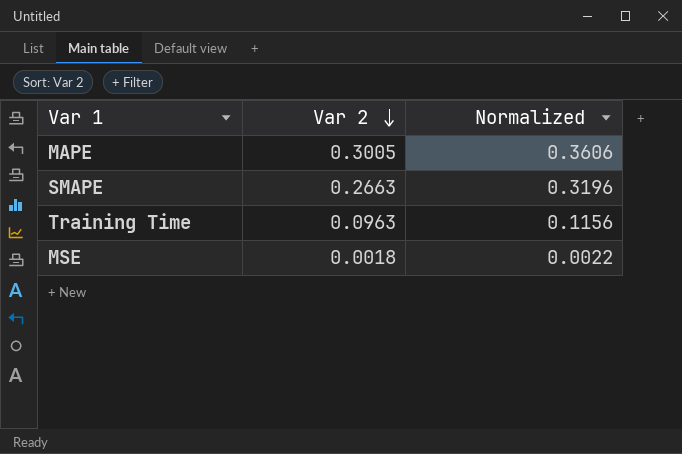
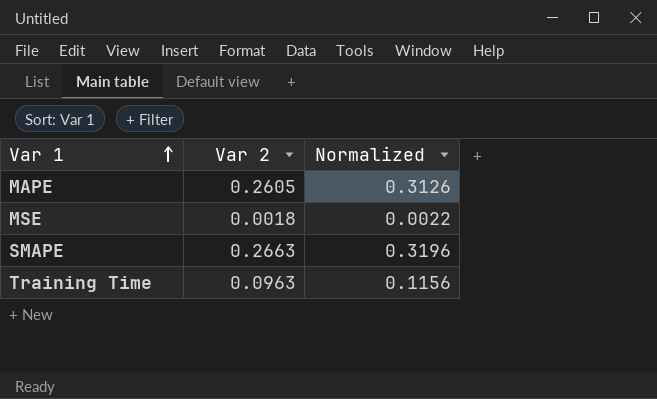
row order: Var 2 descending -> Var 1 ascending
MAPE | Var 2: 0.3005 -> 0.2605
MAPE | Normalized: 0.3606 -> 0.3126

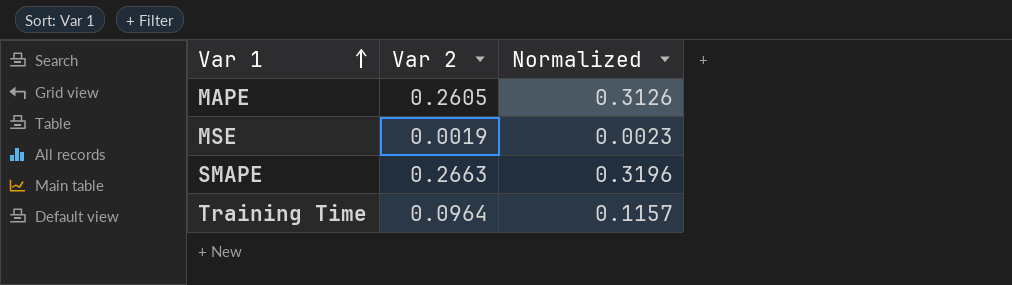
MSE | Var 2: 0.0018 -> 0.0019
MSE | Normalized: 0.0022 -> 0.0023
Training Time | Var 2: 0.0963 -> 0.0964
Training Time | Normalized: 0.1156 -> 0.1157

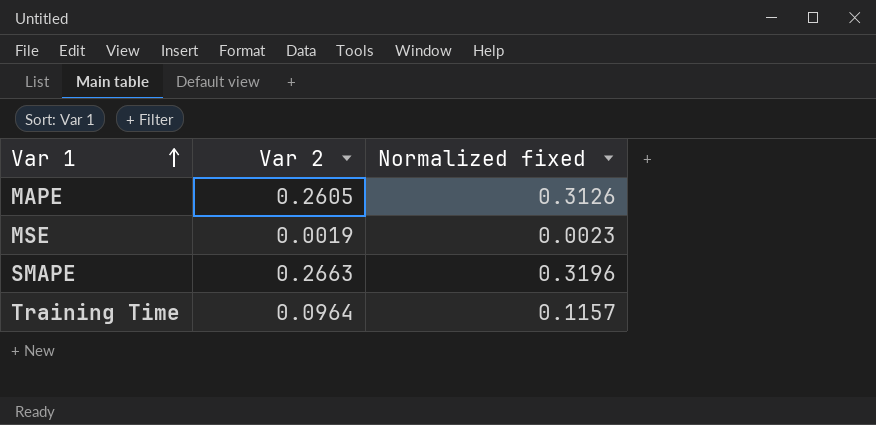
column name: Normalized -> Normalized fixed

